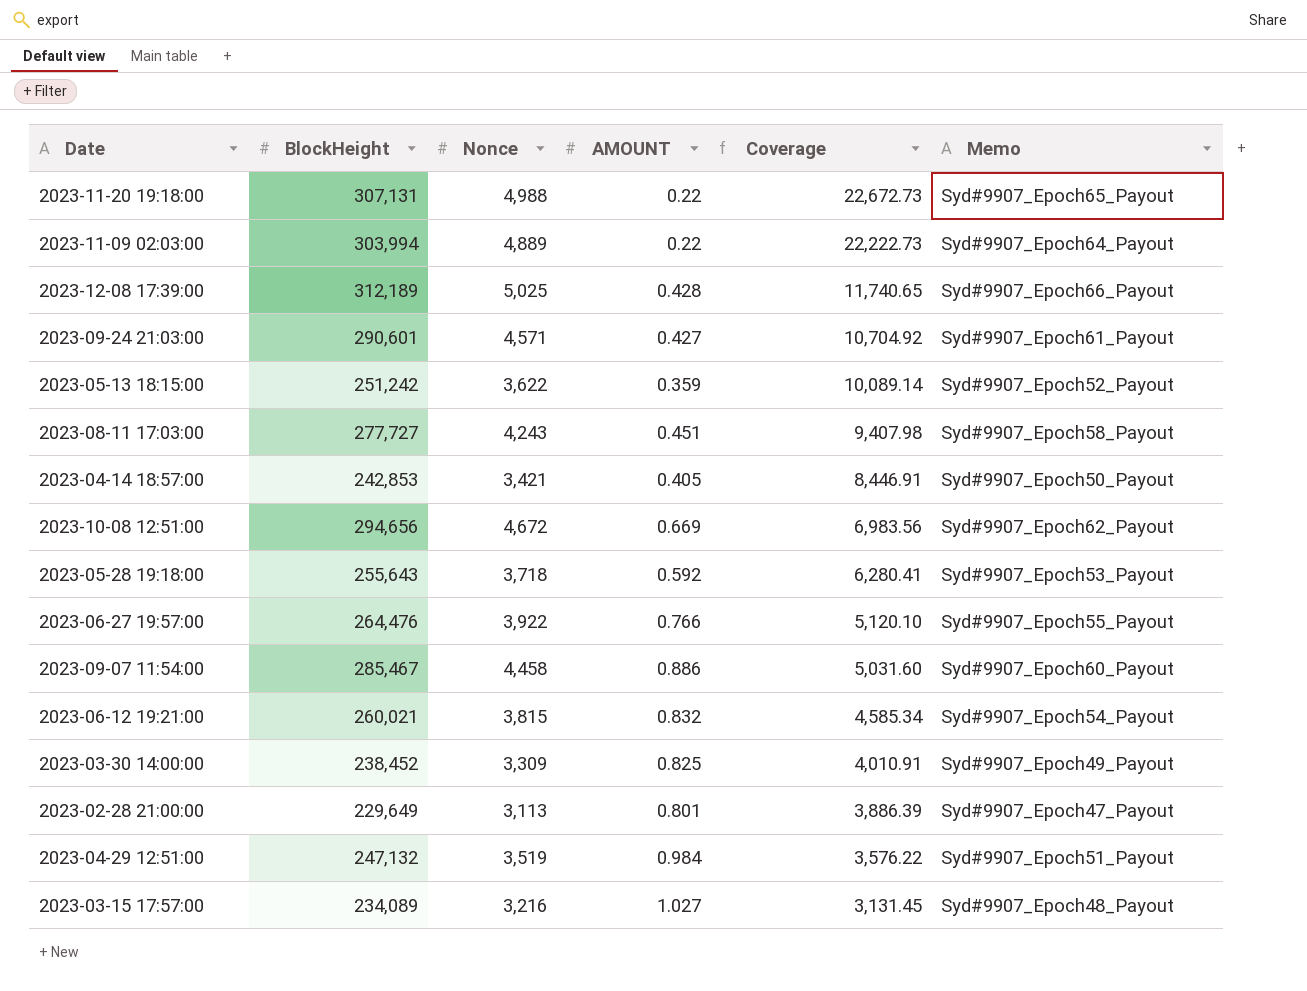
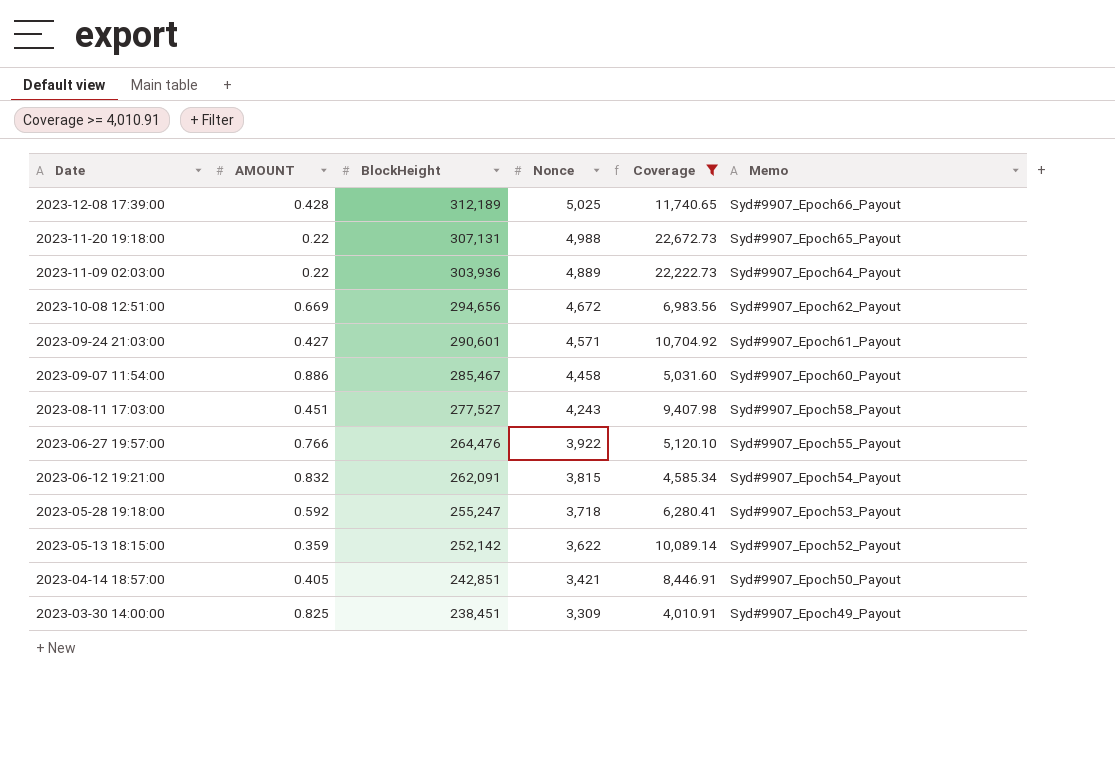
filter: none -> Coverage >= 4,010.91
row order: Coverage descending -> Date descending
column AMOUNT | position: 4 -> 2
2023-11-09 02:03:00 | BlockHeight: 303,994 -> 303,936
2023-08-11 17:03:00 | BlockHeight: 277,727 -> 277,527
2023-06-12 19:21:00 | BlockHeight: 260,021 -> 262,091
2023-05-28 19:18:00 | BlockHeight: 255,643 -> 255,247
2023-05-13 18:15:00 | BlockHeight: 251,242 -> 252,142
2023-04-14 18:57:00 | BlockHeight: 242,853 -> 242,851
2023-03-30 14:00:00 | BlockHeight: 238,452 -> 238,451

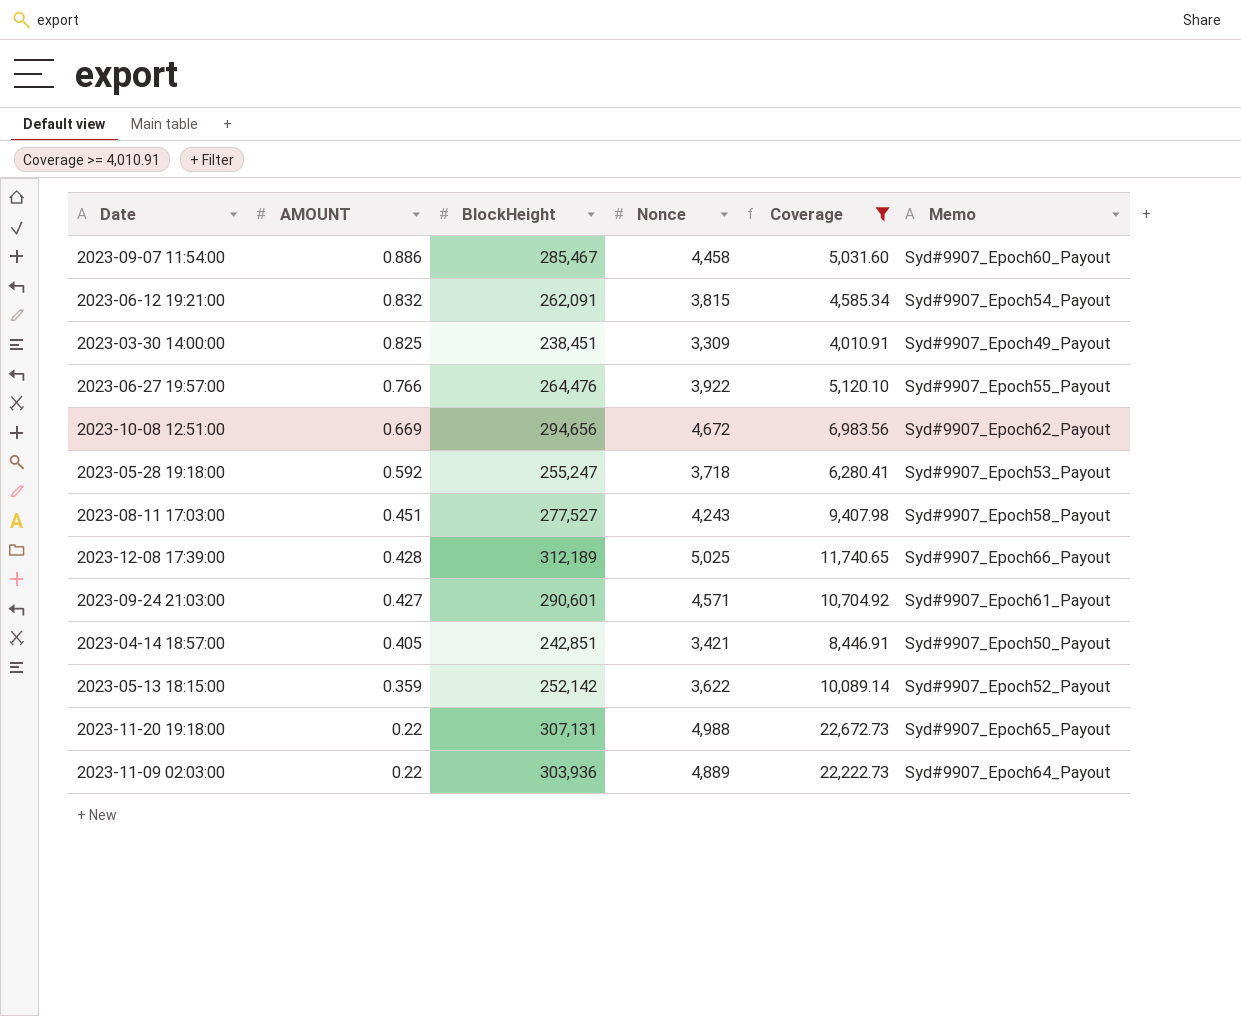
row order: Date descending -> AMOUNT descending

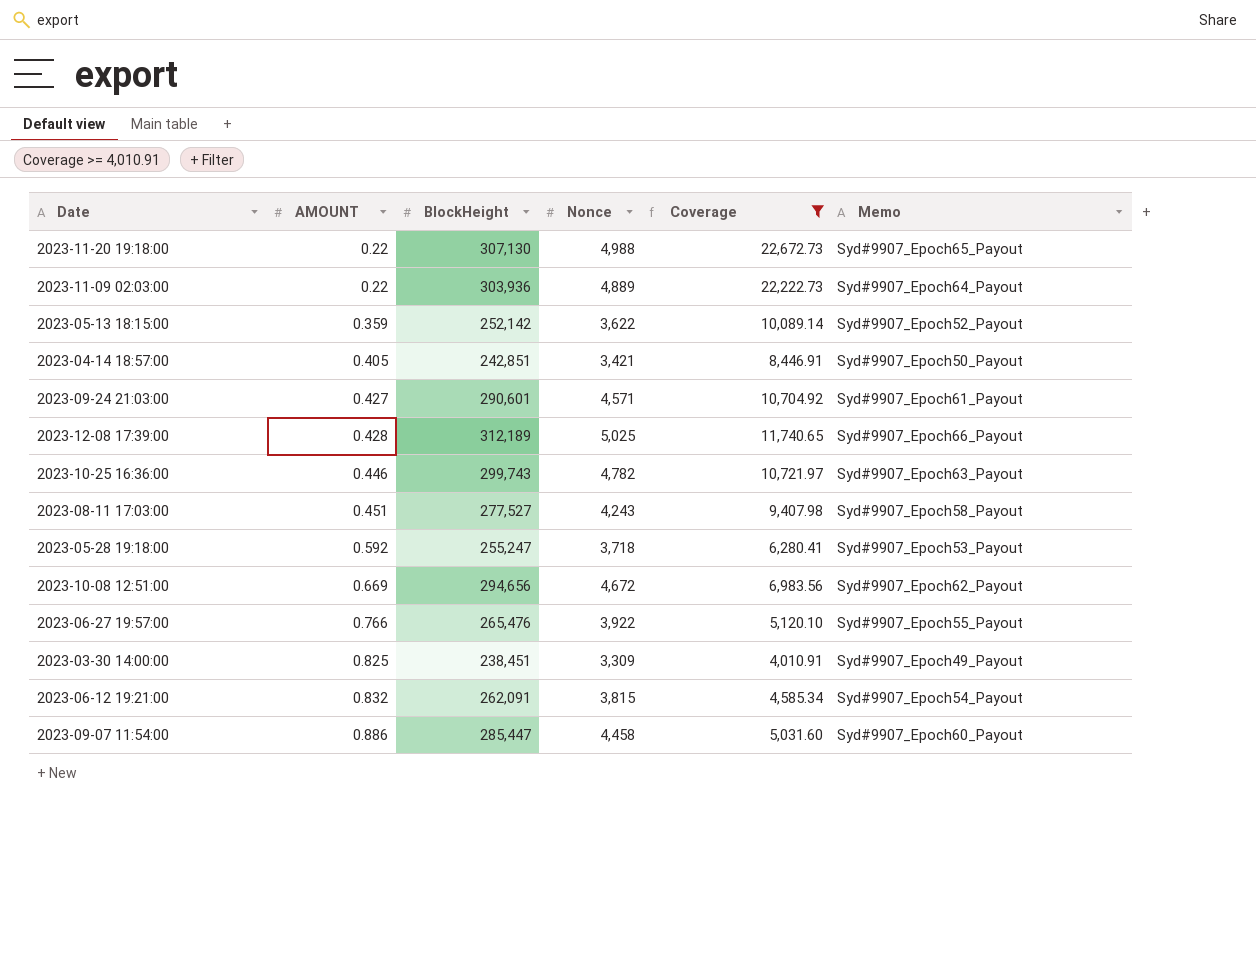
row order: AMOUNT descending -> AMOUNT ascending
2023-11-20 19:18:00 | BlockHeight: 307,131 -> 307,130
row 2023-10-25 16:36:00: none -> 0.446 | 299,743 | 4,782 | 10,721.97 | Syd#9907_Epoch63_Payout
2023-06-27 19:57:00 | BlockHeight: 264,476 -> 265,476
2023-09-07 11:54:00 | BlockHeight: 285,467 -> 285,447

